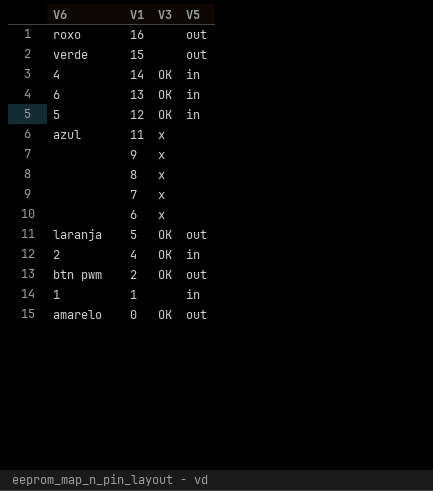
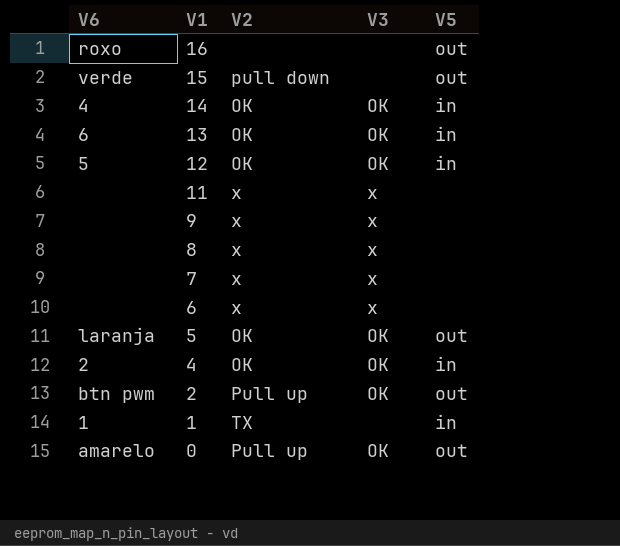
column V2 | position: none -> 3
11 | V6: azul -> none

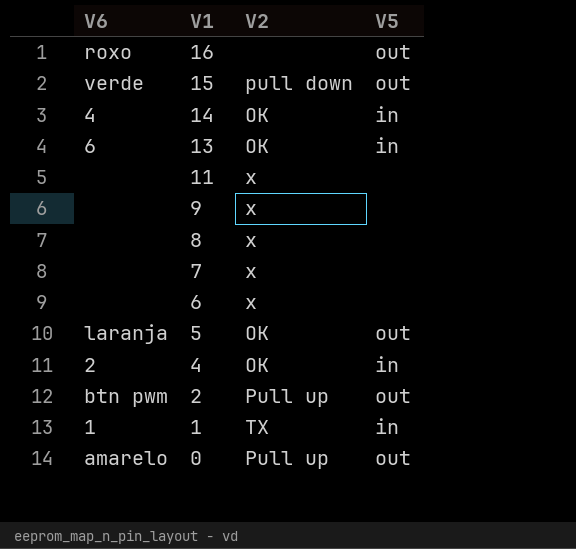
column V3 | position: 4 -> none
row 12: 5 | OK | OK | in -> none

